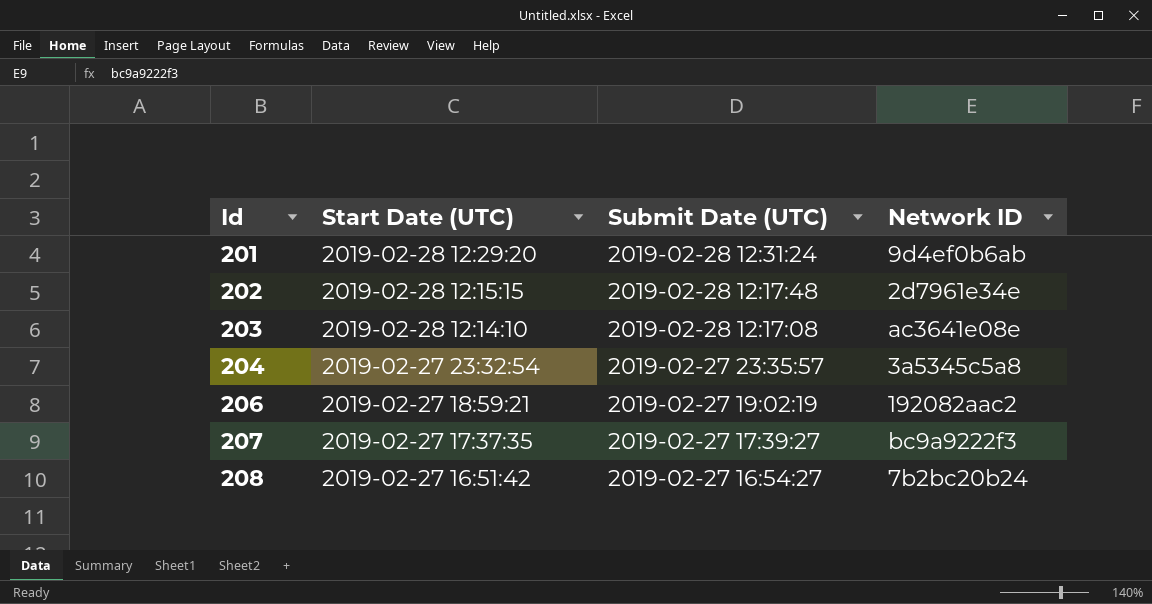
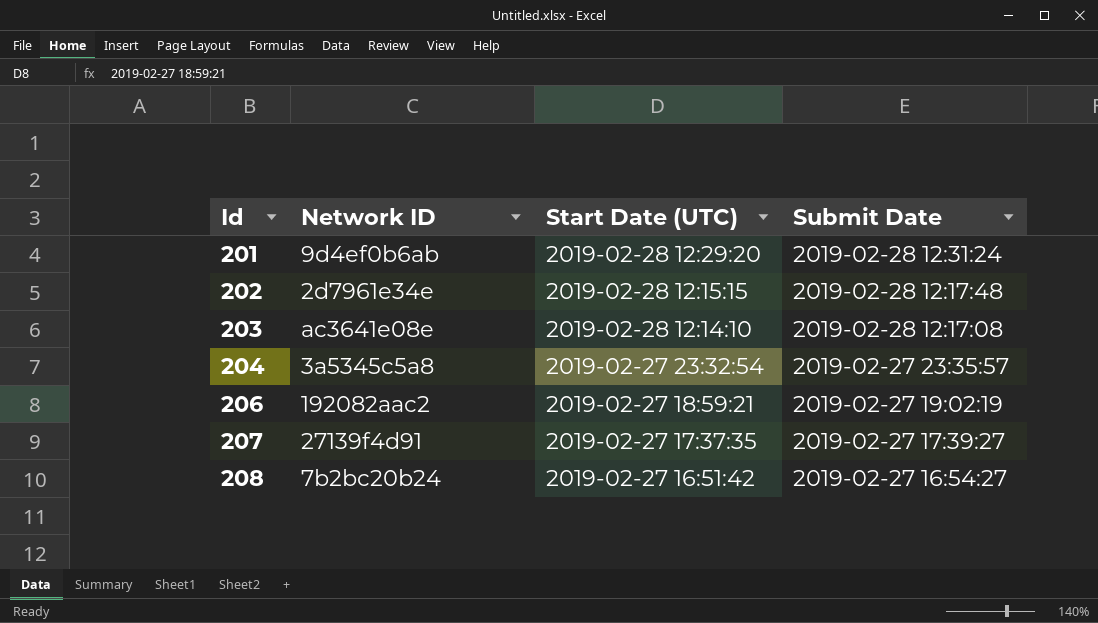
column Network ID | position: 4 -> 2
column name: Submit Date (UTC) -> Submit Date
207 | Network ID: bc9a9222f3 -> 27139f4d91

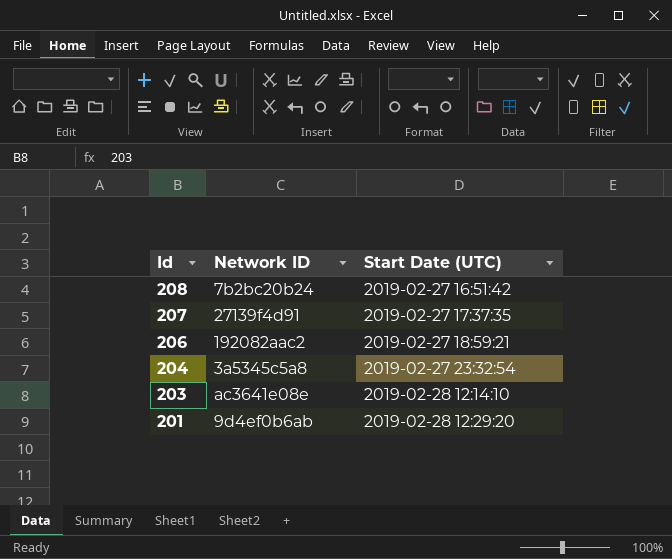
row order: Id ascending -> Id descending
column Submit Date | position: 4 -> none
row 202: 2d7961e34e | 2019-02-28 12:15:15 | 2019-02-28 12:17:48 -> none

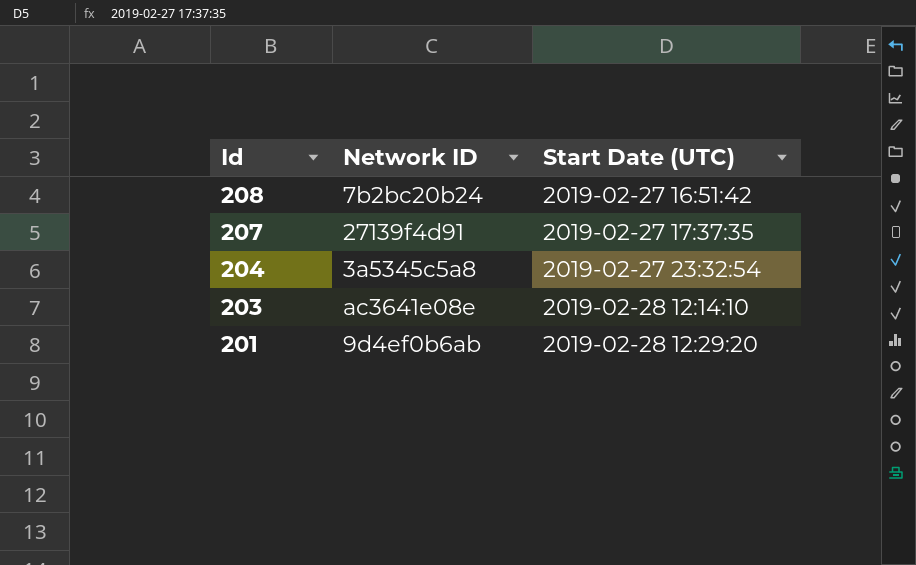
row 206: 192082aac2 | 2019-02-27 18:59:21 -> none

